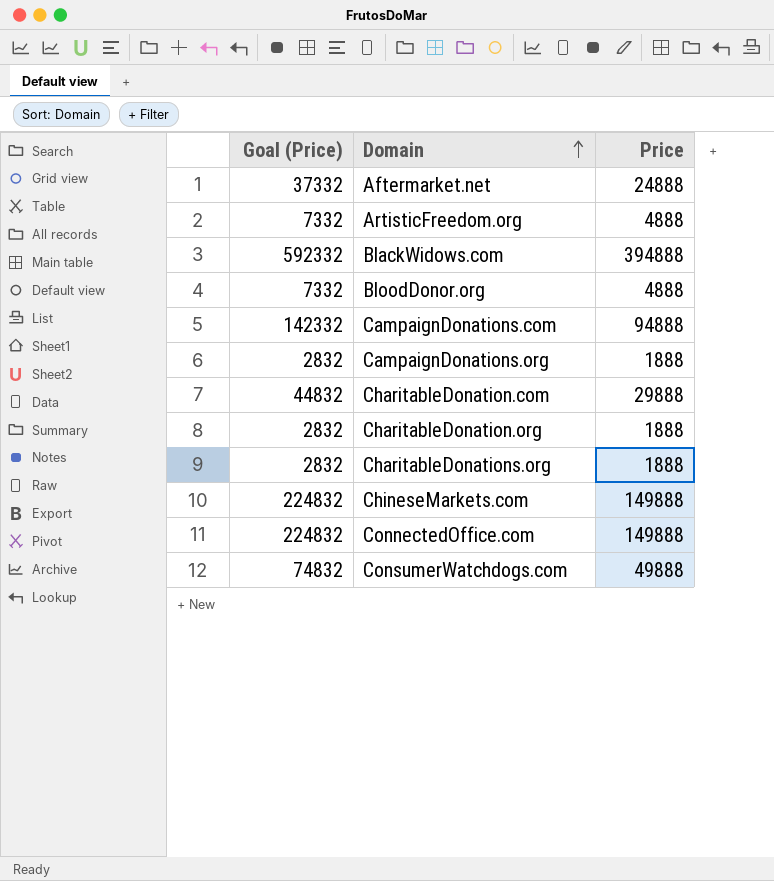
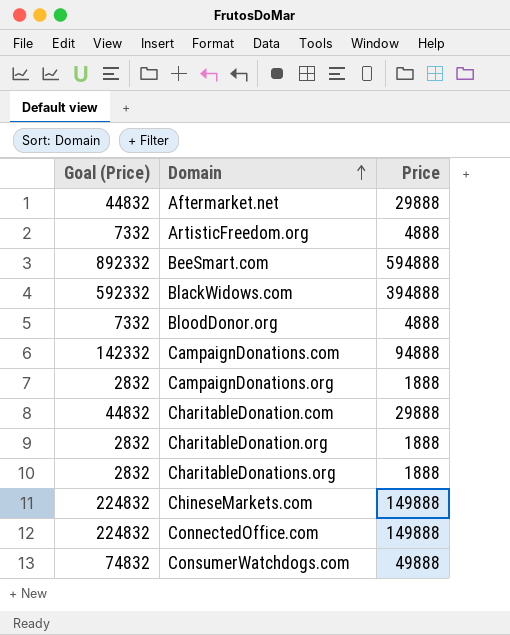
Aftermarket.net | Goal (Price): 37332 -> 44832
Aftermarket.net | Price: 24888 -> 29888
row BeeSmart.com: none -> 892332 | 594888

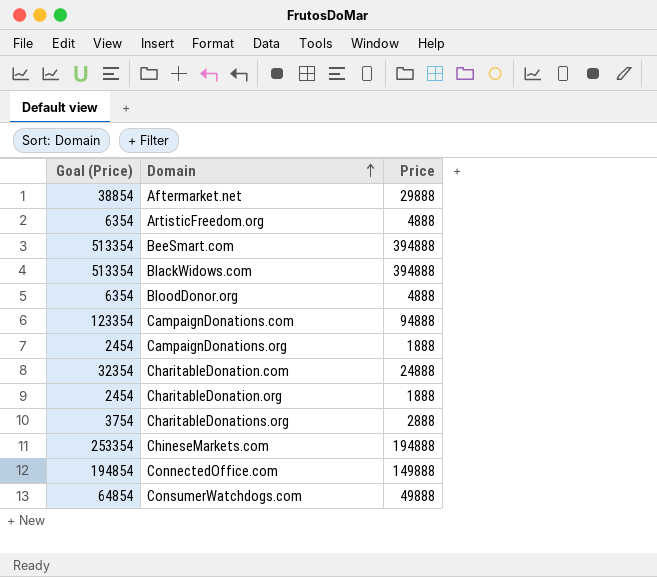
column Goal (Price) | formula: [Price] * 1.5 -> [Price] * 1.3
BeeSmart.com | Price: 594888 -> 394888
CharitableDonation.com | Price: 29888 -> 24888
CharitableDonations.org | Price: 1888 -> 2888
ChineseMarkets.com | Price: 149888 -> 194888

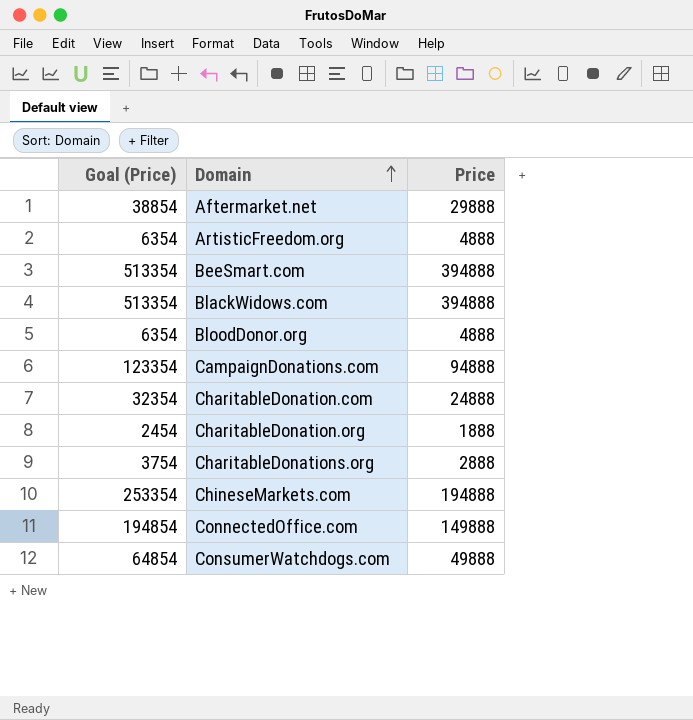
row CampaignDonations.org: 2454 | 1888 -> none

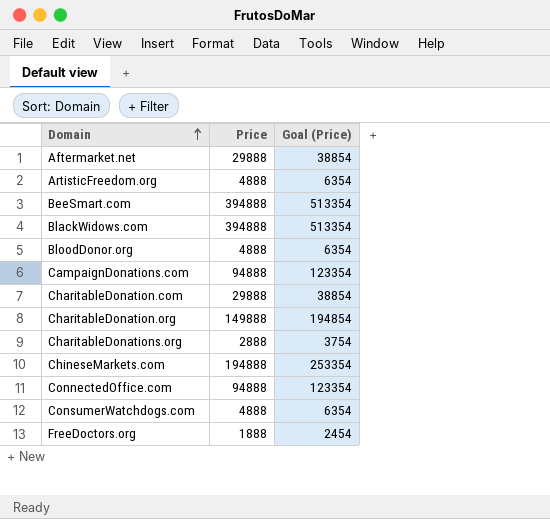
column Goal (Price) | position: 1 -> 3
CharitableDonation.com | Price: 24888 -> 29888
CharitableDonation.com | Goal (Price): 32354 -> 38854
CharitableDonation.org | Price: 1888 -> 149888
CharitableDonation.org | Goal (Price): 2454 -> 194854
ConnectedOffice.com | Price: 149888 -> 94888
ConnectedOffice.com | Goal (Price): 194854 -> 123354
ConsumerWatchdogs.com | Price: 49888 -> 4888
ConsumerWatchdogs.com | Goal (Price): 64854 -> 6354
row FreeDoctors.org: none -> 1888 | 2454

